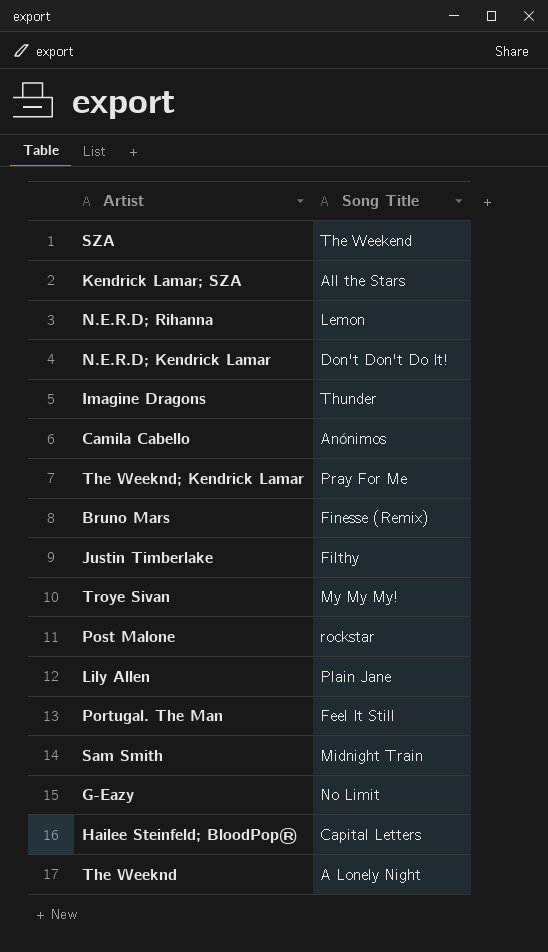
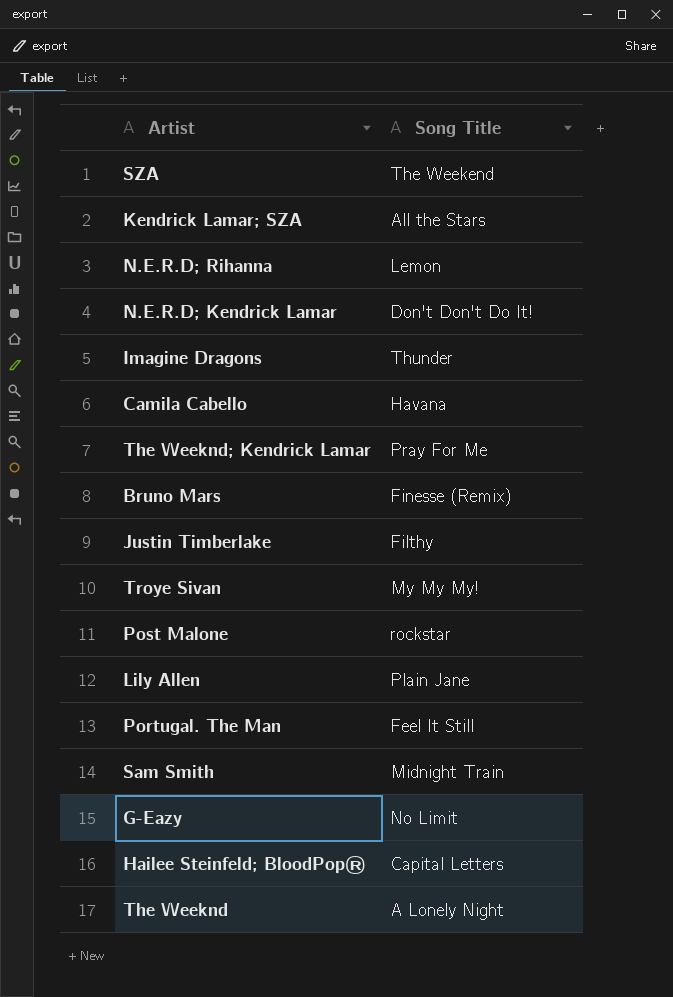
Camila Cabello | Song Title: Anónimos -> Havana

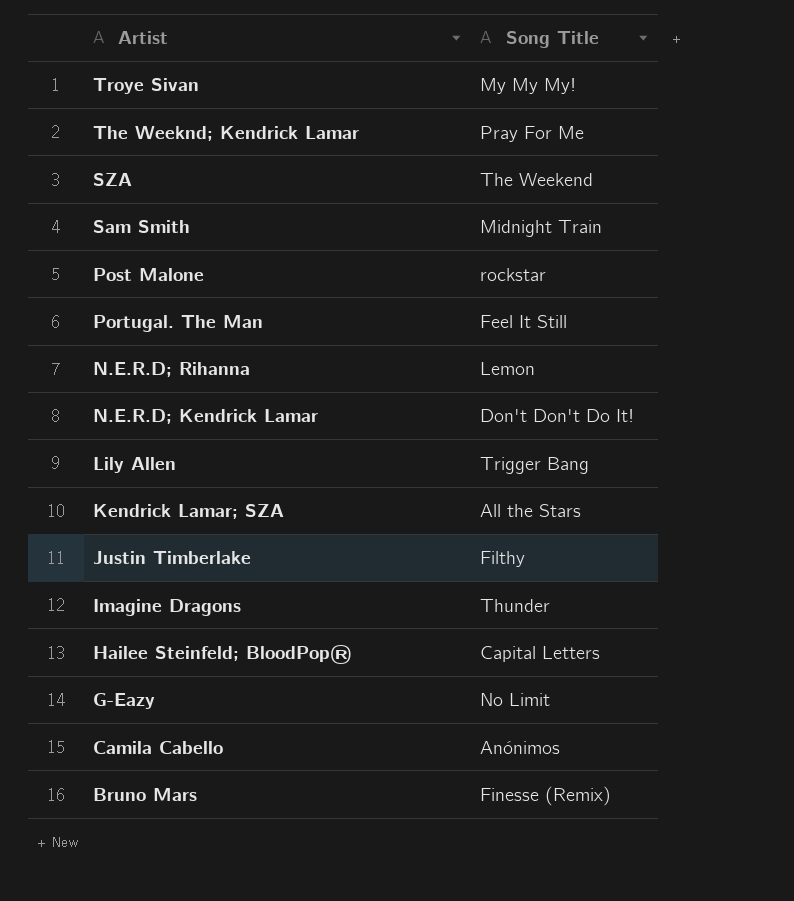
row order: none -> Artist descending
row The Weeknd: A Lonely Night -> none
Lily Allen | Song Title: Plain Jane -> Trigger Bang
Camila Cabello | Song Title: Havana -> Anónimos

